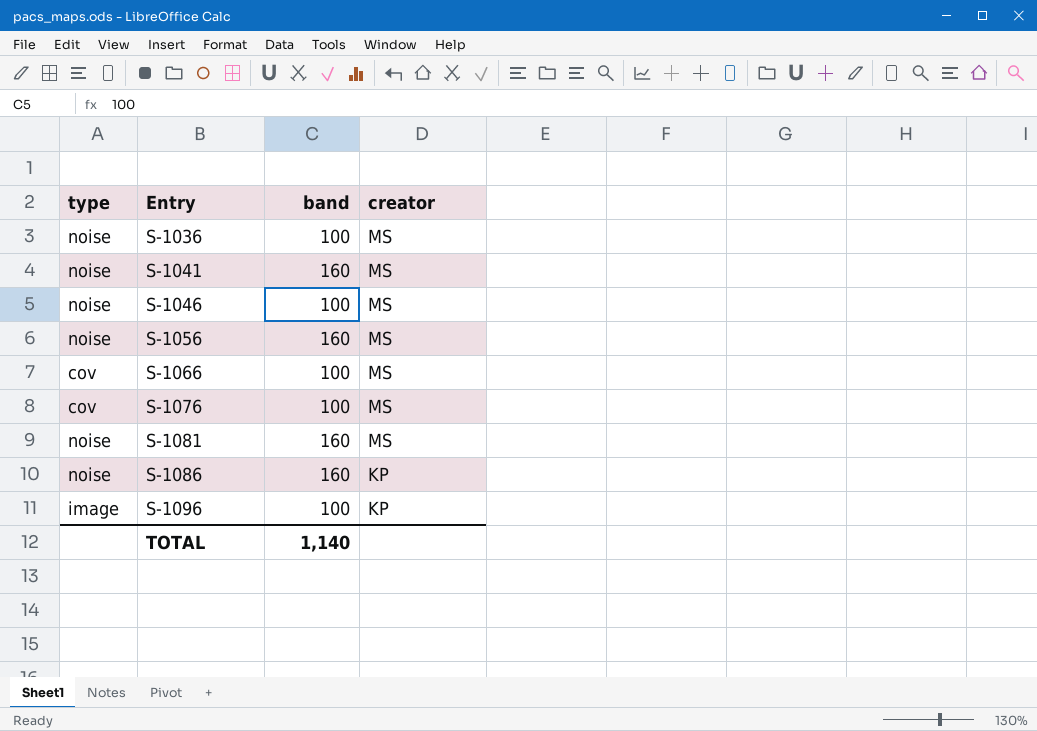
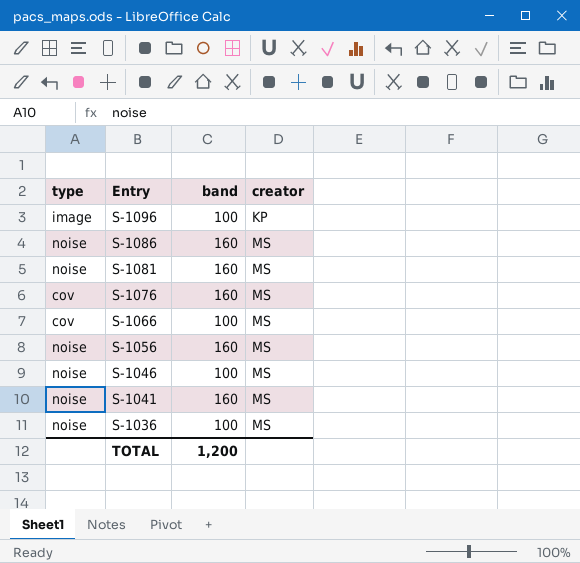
row order: Entry ascending -> Entry descending
S-1086 | creator: KP -> MS
S-1076 | band: 100 -> 160
TOTAL | band: 1,140 -> 1,200

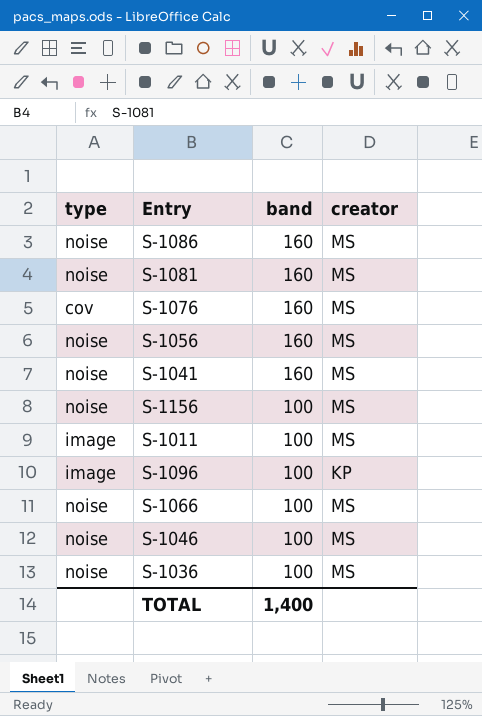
row order: Entry descending -> band descending
row S-1156: none -> noise | 100 | MS
row S-1011: none -> image | 100 | MS
S-1066 | type: cov -> noise
TOTAL | band: 1,200 -> 1,400

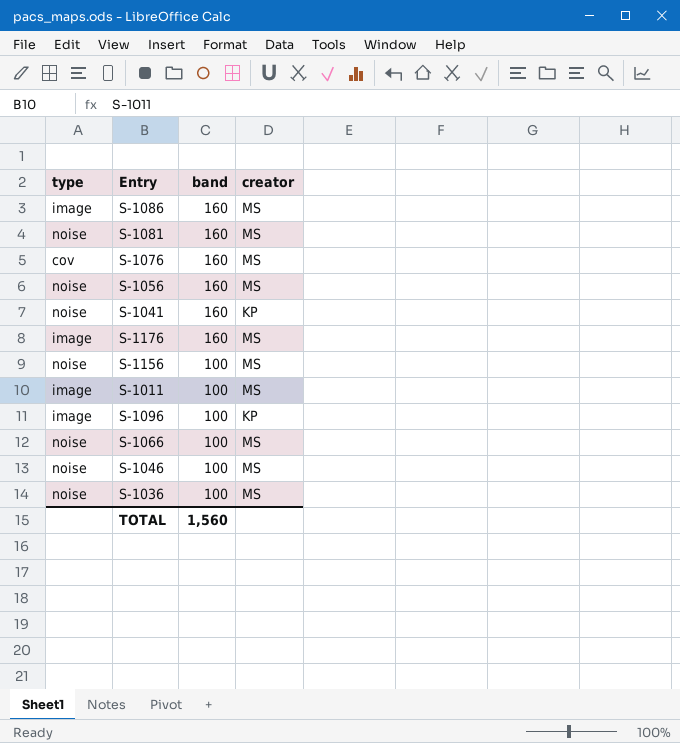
S-1086 | type: noise -> image
S-1041 | creator: MS -> KP
row S-1176: none -> image | 160 | MS
TOTAL | band: 1,400 -> 1,560

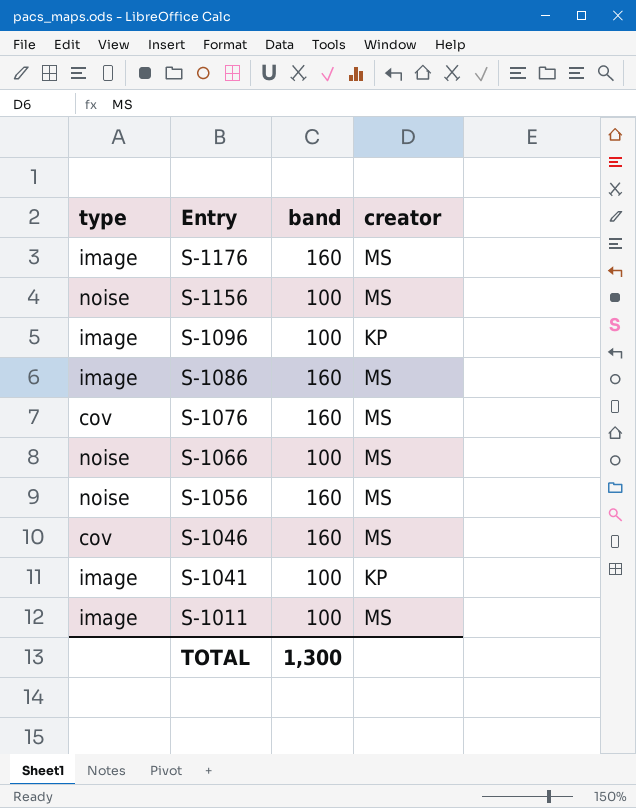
row order: band descending -> Entry descending
row S-1081: noise | 160 | MS -> none
row S-1036: noise | 100 | MS -> none
S-1046 | type: noise -> cov
S-1046 | band: 100 -> 160
S-1041 | type: noise -> image
S-1041 | band: 160 -> 100
TOTAL | band: 1,560 -> 1,300

